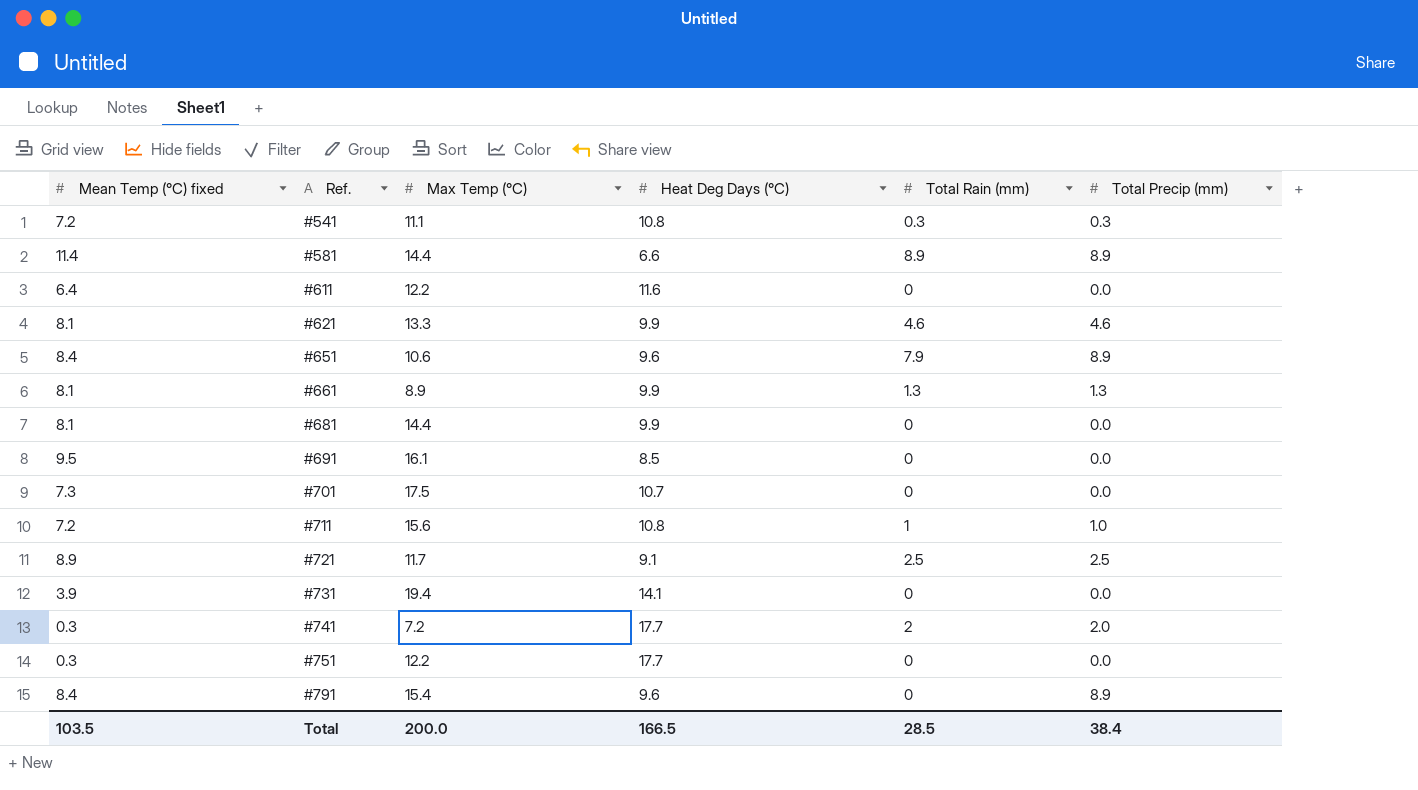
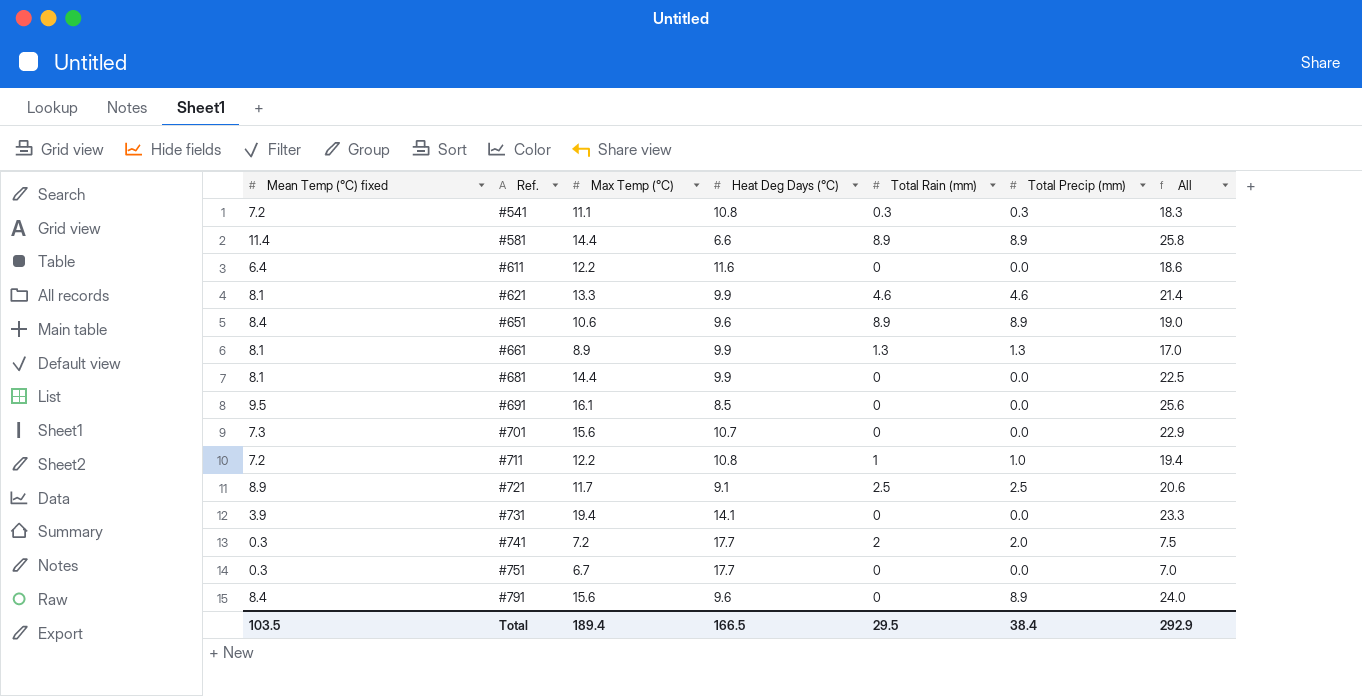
column All | formula: none -> [Mean Temp (°C) fixed] + [Max Temp (°C)]
#651 | Total Rain (mm): 7.9 -> 8.9
#701 | Max Temp (°C): 17.5 -> 15.6
#711 | Max Temp (°C): 15.6 -> 12.2
#751 | Max Temp (°C): 12.2 -> 6.7
#791 | Max Temp (°C): 15.4 -> 15.6
Total | Max Temp (°C): 200.0 -> 189.4
Total | Total Rain (mm): 28.5 -> 29.5

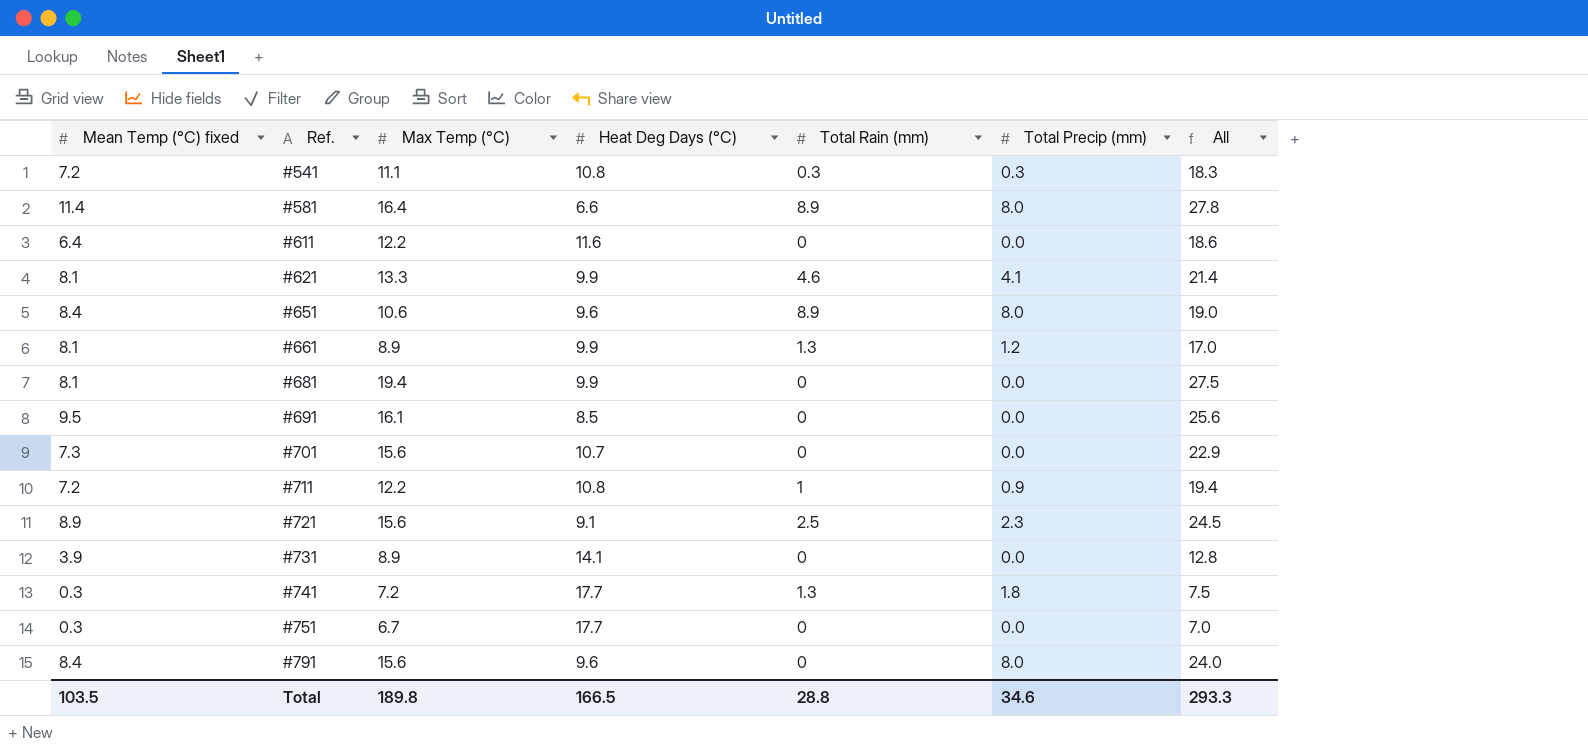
#581 | Max Temp (°C): 14.4 -> 16.4
#581 | Total Precip (mm): 8.9 -> 8.0
#581 | All: 25.8 -> 27.8
#621 | Total Precip (mm): 4.6 -> 4.1
#651 | Total Precip (mm): 8.9 -> 8.0
#661 | Total Precip (mm): 1.3 -> 1.2
#681 | Max Temp (°C): 14.4 -> 19.4
#681 | All: 22.5 -> 27.5
#711 | Total Precip (mm): 1.0 -> 0.9
#721 | Max Temp (°C): 11.7 -> 15.6
#721 | Total Precip (mm): 2.5 -> 2.3
#721 | All: 20.6 -> 24.5
#731 | Max Temp (°C): 19.4 -> 8.9
#731 | All: 23.3 -> 12.8
#741 | Total Rain (mm): 2 -> 1.3
#741 | Total Precip (mm): 2.0 -> 1.8
#791 | Total Precip (mm): 8.9 -> 8.0
Total | Max Temp (°C): 189.4 -> 189.8
Total | Total Rain (mm): 29.5 -> 28.8
Total | Total Precip (mm): 38.4 -> 34.6
Total | All: 292.9 -> 293.3

